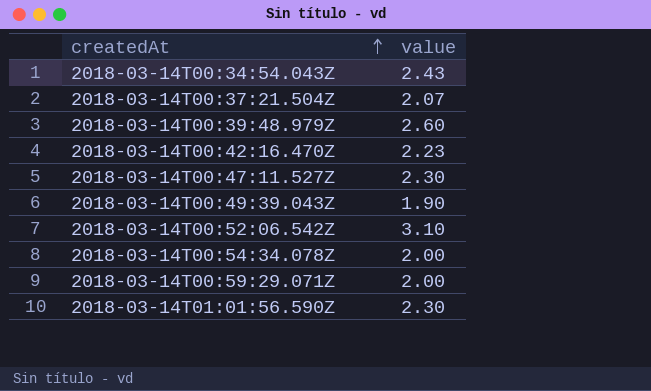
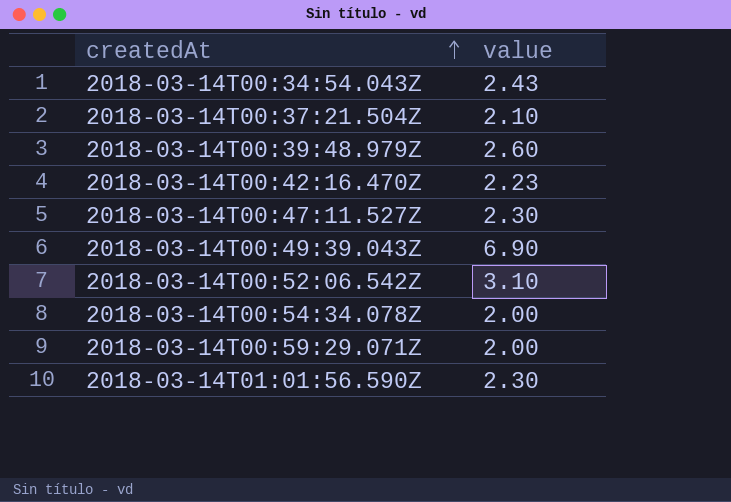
2018-03-14T00:37:21.504Z | value: 2.07 -> 2.10
2018-03-14T00:49:39.043Z | value: 1.90 -> 6.90

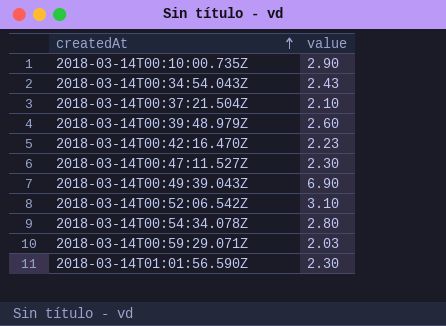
row 2018-03-14T00:10:00.735Z: none -> 2.90
2018-03-14T00:54:34.078Z | value: 2.00 -> 2.80
2018-03-14T00:59:29.071Z | value: 2.00 -> 2.03

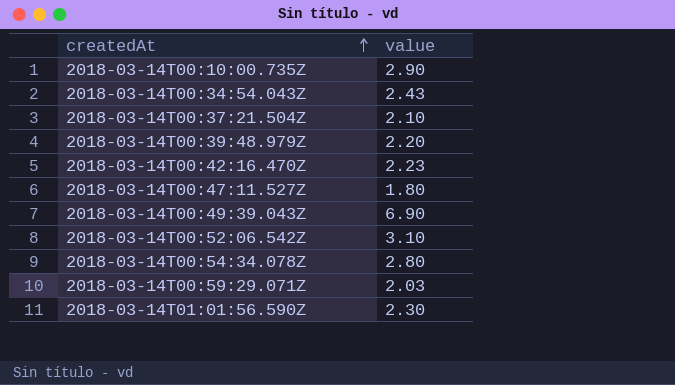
2018-03-14T00:39:48.979Z | value: 2.60 -> 2.20
2018-03-14T00:47:11.527Z | value: 2.30 -> 1.80

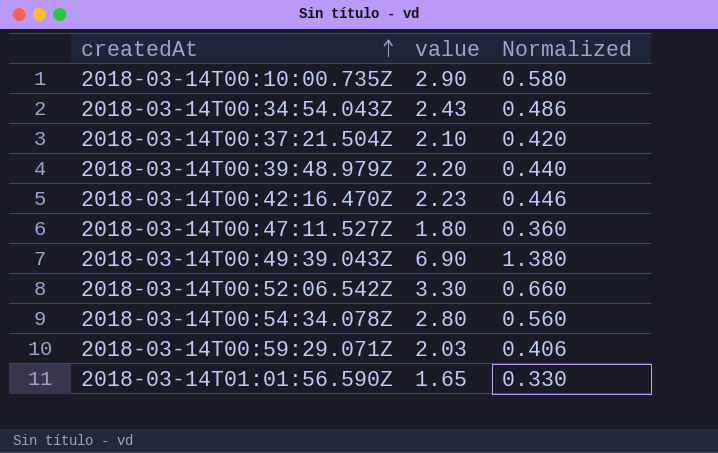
column Normalized | formula: none -> [value] * 0.2
2018-03-14T00:52:06.542Z | value: 3.10 -> 3.30
2018-03-14T01:01:56.590Z | value: 2.30 -> 1.65

